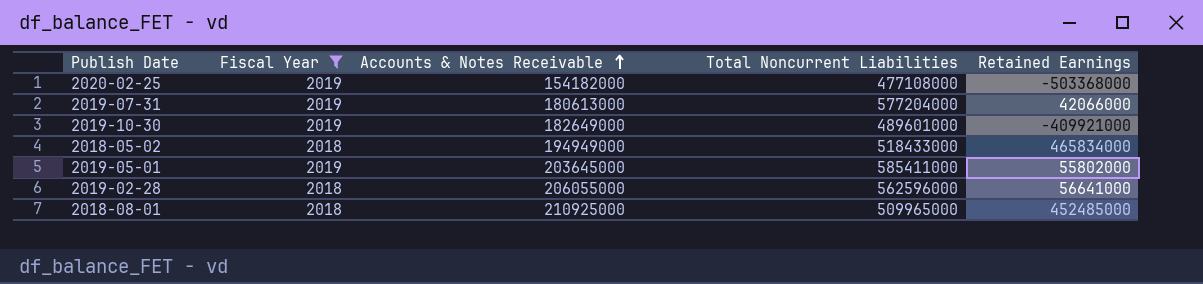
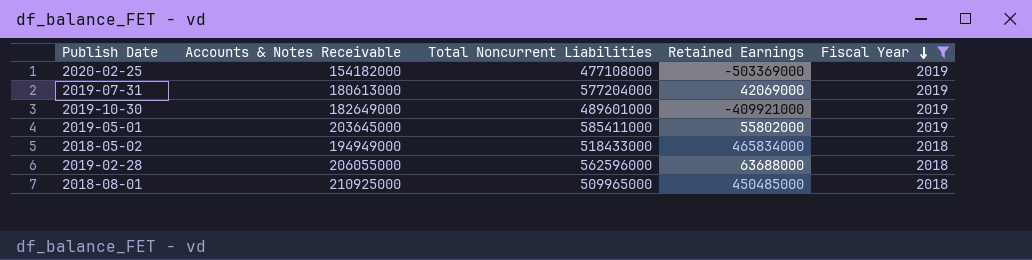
row order: Accounts & Notes Receivable ascending -> Fiscal Year descending
column Fiscal Year | position: 2 -> 5
2020-02-25 | Retained Earnings: -503368000 -> -503369000
2019-07-31 | Retained Earnings: 42066000 -> 42069000
2019-02-28 | Retained Earnings: 56641000 -> 63688000
2018-08-01 | Retained Earnings: 452485000 -> 450485000

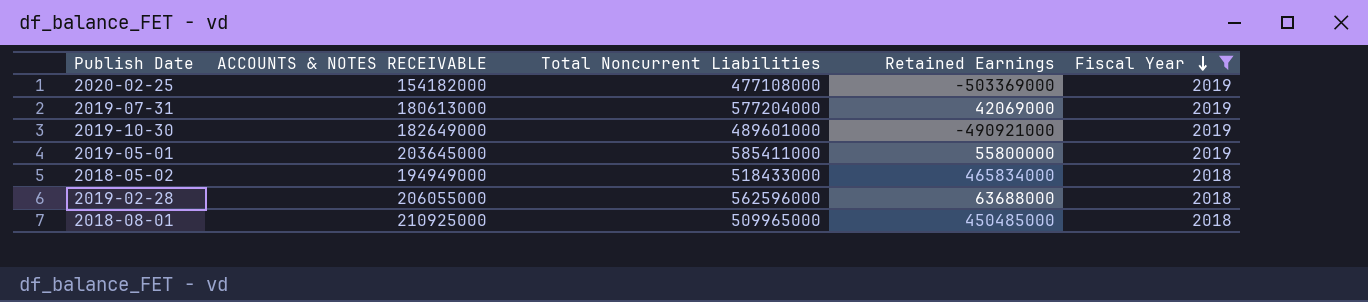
column name: Accounts & Notes Receivable -> ACCOUNTS & NOTES RECEIVABLE
2019-10-30 | Retained Earnings: -409921000 -> -490921000
2019-05-01 | Retained Earnings: 55802000 -> 55800000

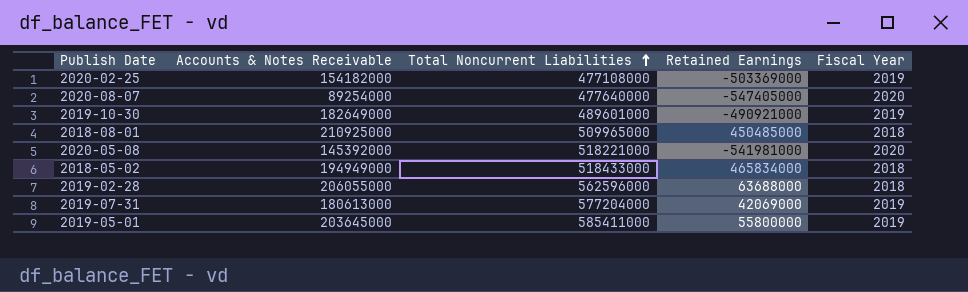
filter: Fiscal Year != 2020 -> none
row order: Fiscal Year descending -> Total Noncurrent Liabilities ascending
column name: ACCOUNTS & NOTES RECEIVABLE -> Accounts & Notes Receivable

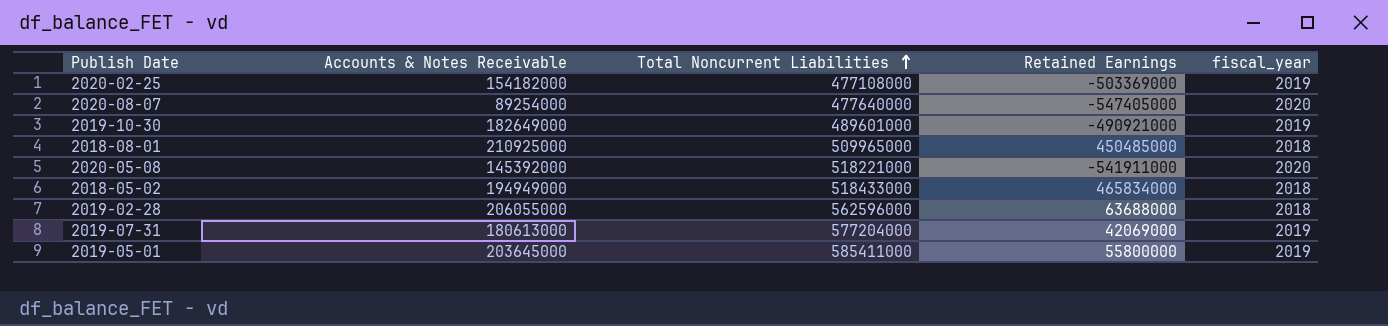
column name: Fiscal Year -> fiscal_year
2020-05-08 | Retained Earnings: -541981000 -> -541911000

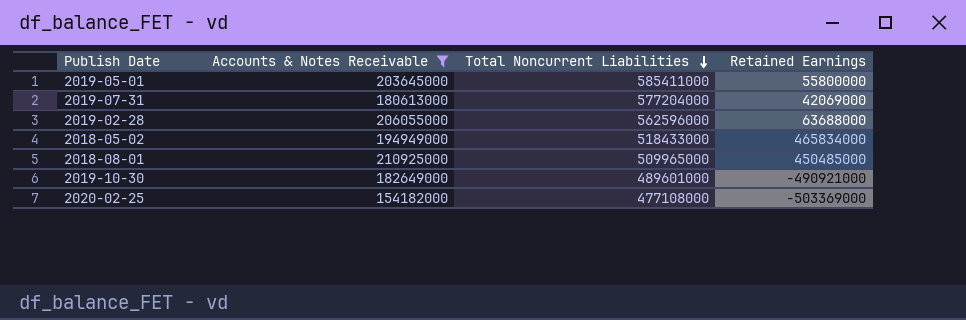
filter: none -> Accounts & Notes Receivable >= 154182000
row order: Total Noncurrent Liabilities ascending -> Total Noncurrent Liabilities descending
column fiscal_year | position: 5 -> none

